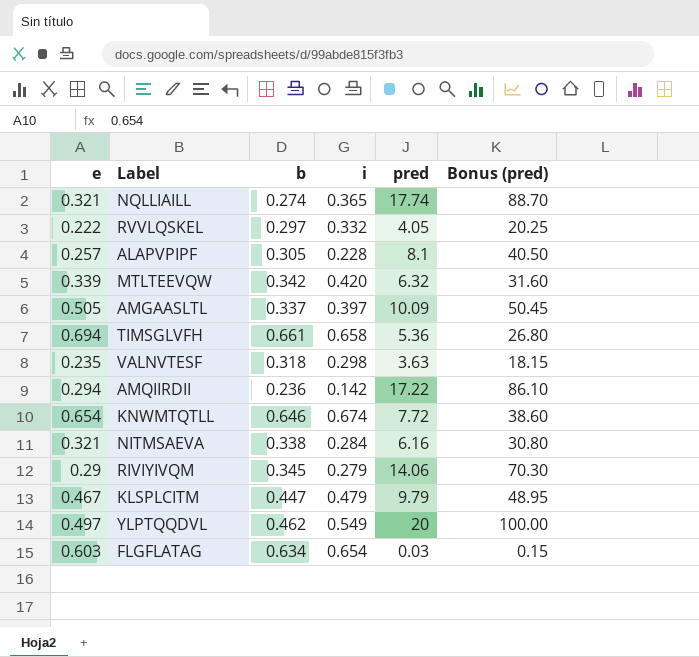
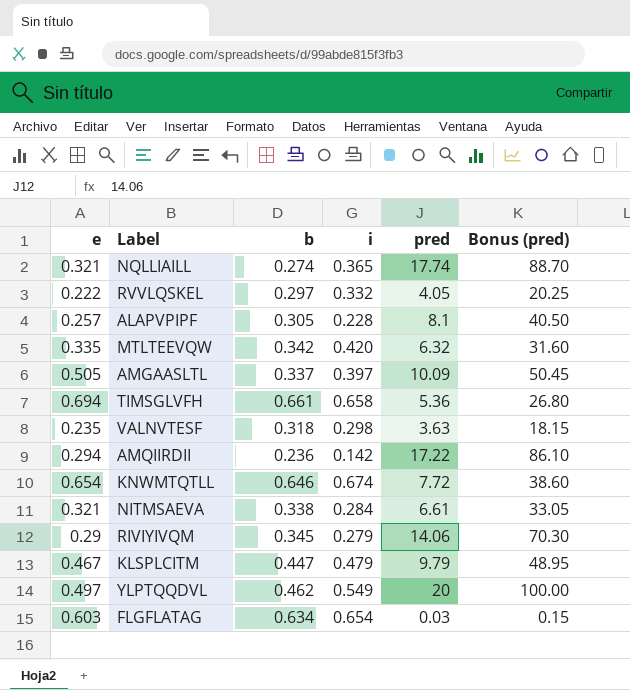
MTLTEEVQW | e: 0.339 -> 0.335
NITMSAEVA | pred: 6.16 -> 6.61
NITMSAEVA | Bonus (pred): 30.80 -> 33.05

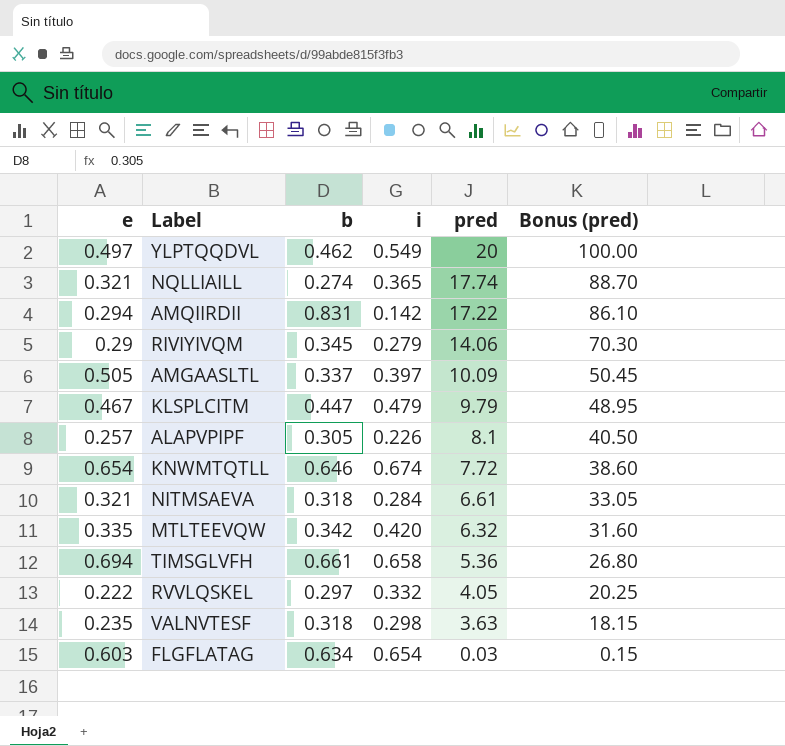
row order: none -> pred descending
AMQIIRDII | b: 0.236 -> 0.831
ALAPVPIPF | i: 0.228 -> 0.226
NITMSAEVA | b: 0.338 -> 0.318

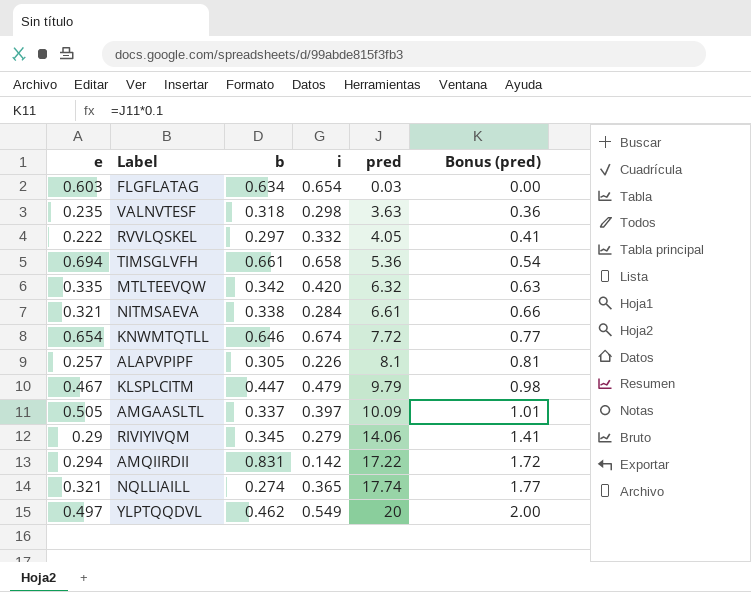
row order: pred descending -> pred ascending
column Bonus (pred) | formula: [pred] * 5 -> [pred] * 0.1
NITMSAEVA | b: 0.318 -> 0.338

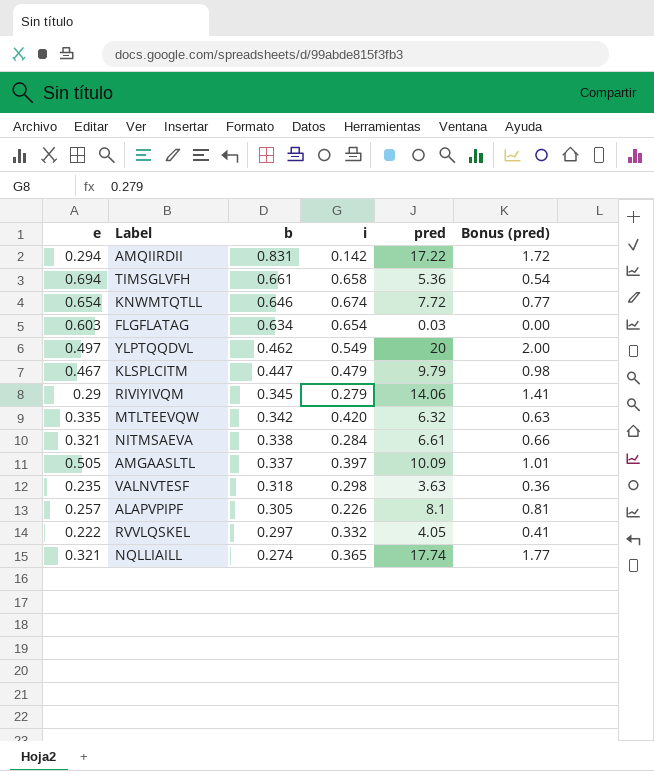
row order: pred ascending -> b descending

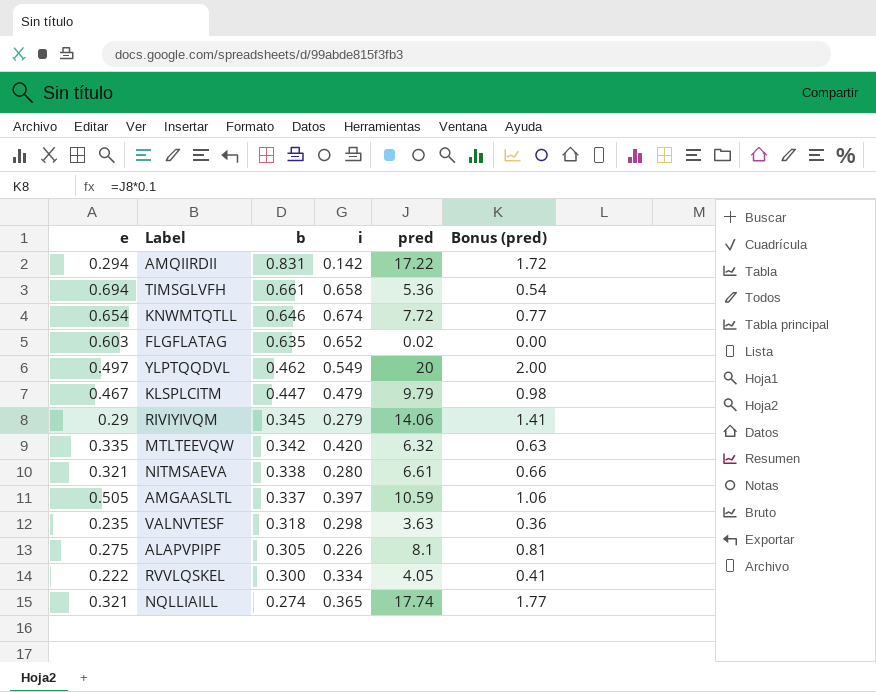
FLGFLATAG | b: 0.634 -> 0.635
FLGFLATAG | i: 0.654 -> 0.652
FLGFLATAG | pred: 0.03 -> 0.02
NITMSAEVA | i: 0.284 -> 0.280
AMGAASLTL | pred: 10.09 -> 10.59
AMGAASLTL | Bonus (pred): 1.01 -> 1.06
ALAPVPIPF | e: 0.257 -> 0.275
RVVLQSKEL | b: 0.297 -> 0.300
RVVLQSKEL | i: 0.332 -> 0.334

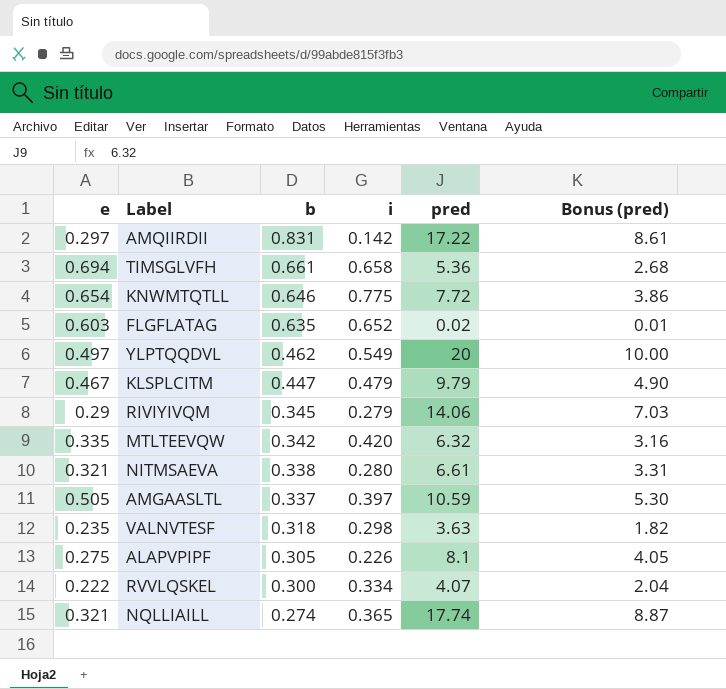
column Bonus (pred) | formula: [pred] * 0.1 -> [pred] * 0.5
AMQIIRDII | e: 0.294 -> 0.297
KNWMTQTLL | i: 0.674 -> 0.775
RVVLQSKEL | pred: 4.05 -> 4.07

